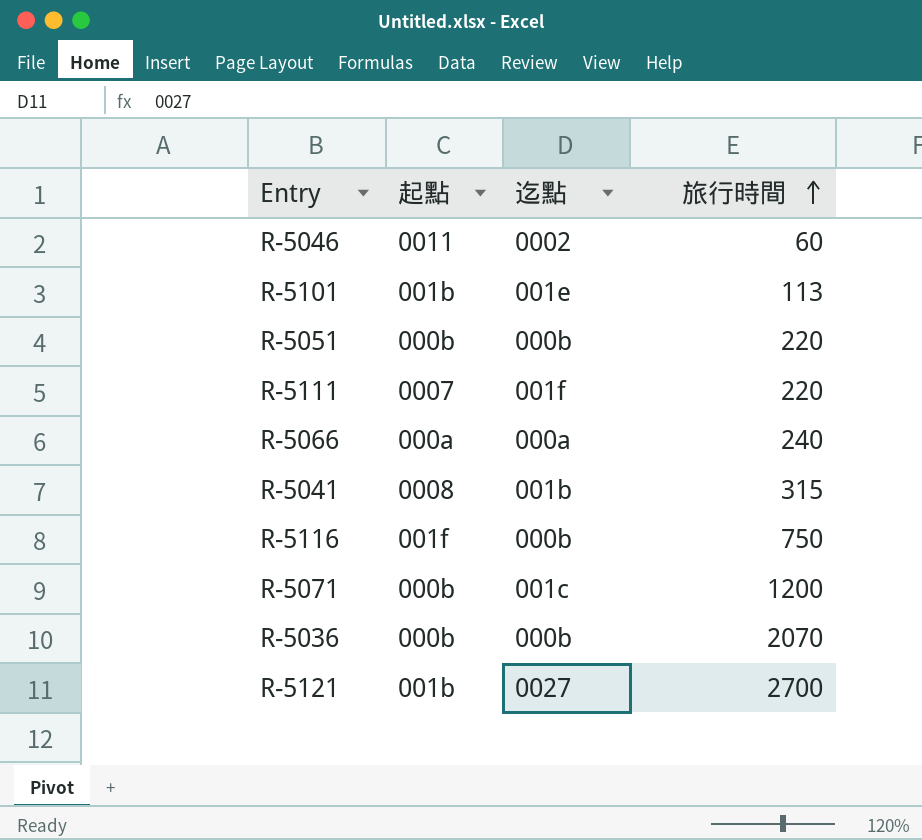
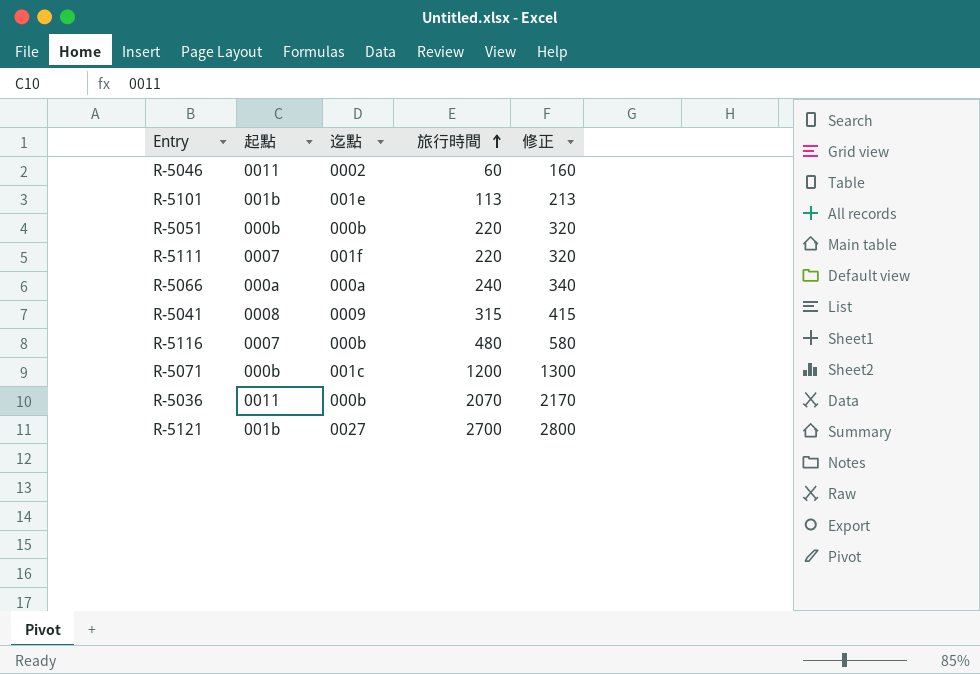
column 修正 | formula: none -> [旅行時間] + 100
R-5041 | 迄點: 001b -> 0009
R-5116 | 起點: 001f -> 0007
R-5116 | 旅行時間: 750 -> 480
R-5036 | 起點: 000b -> 0011

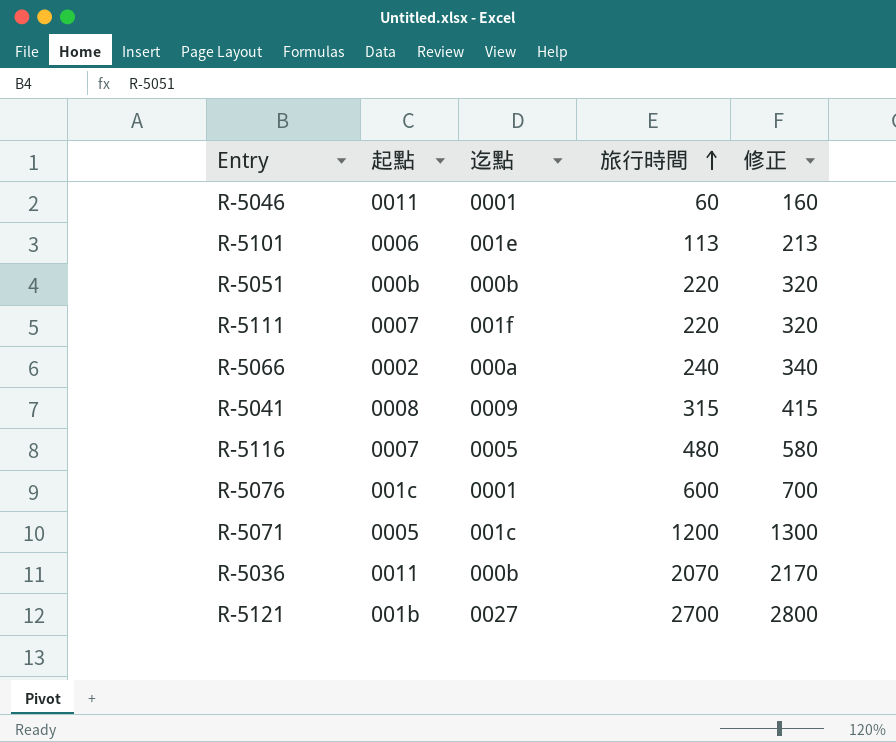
R-5046 | 迄點: 0002 -> 0001
R-5101 | 起點: 001b -> 0006
R-5066 | 起點: 000a -> 0002
R-5116 | 迄點: 000b -> 0005
row R-5076: none -> 001c | 0001 | 600 | 700
R-5071 | 起點: 000b -> 0005

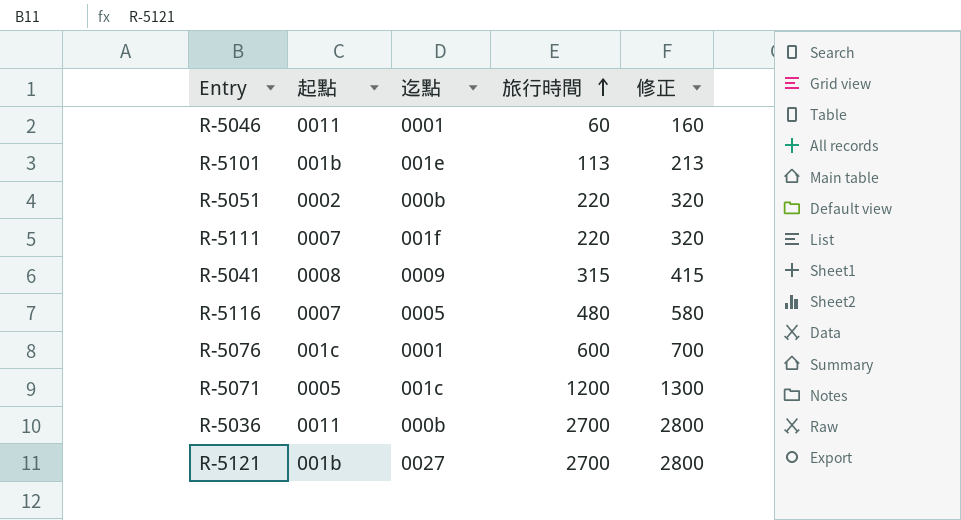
row R-5066: 0002 | 000a | 240 | 340 -> none
R-5101 | 起點: 0006 -> 001b
R-5051 | 起點: 000b -> 0002
R-5036 | 旅行時間: 2070 -> 2700
R-5036 | 修正: 2170 -> 2800

